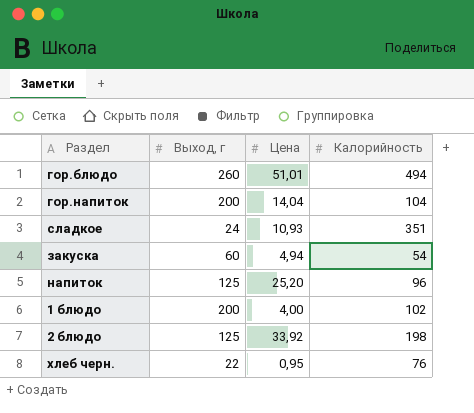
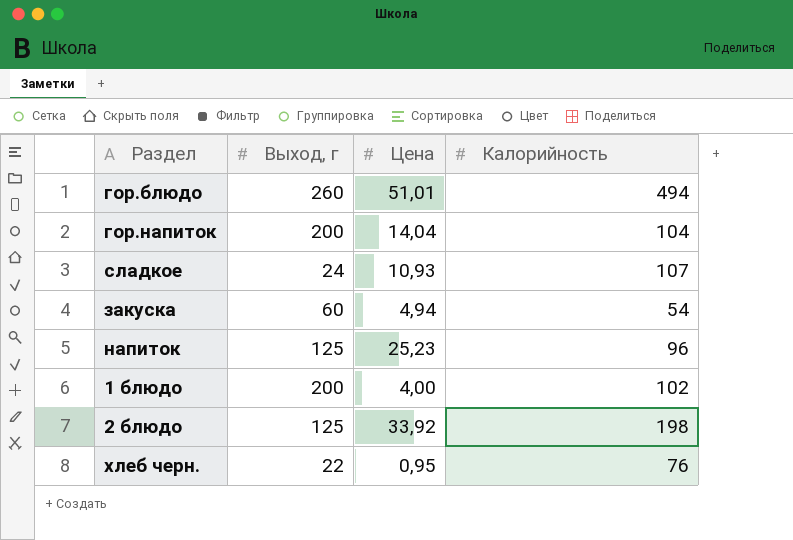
сладкое | Калорийность: 351 -> 107
напиток | Цена: 25,20 -> 25,23

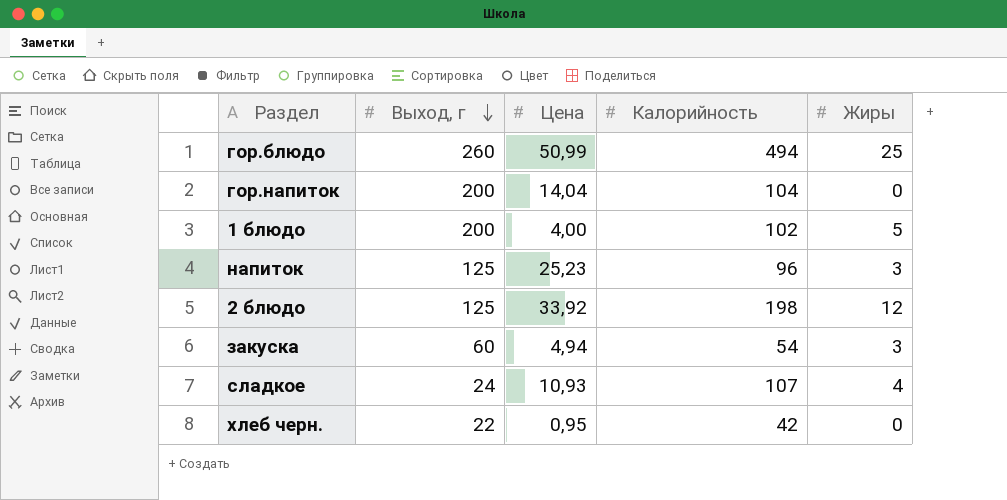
row order: none -> Выход, г descending
column Жиры | position: none -> 5
гор.блюдо | Цена: 51,01 -> 50,99
хлеб черн. | Калорийность: 76 -> 42

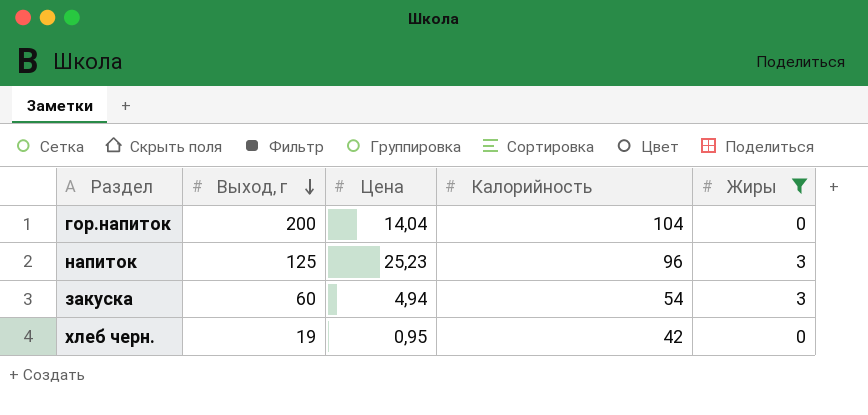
filter: none -> Жиры <= 3
хлеб черн. | Выход, г: 22 -> 19

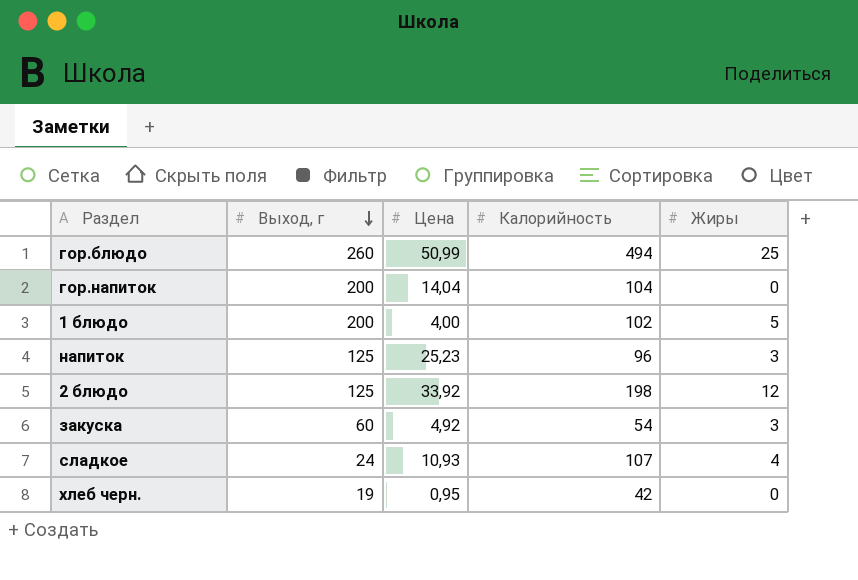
filter: Жиры <= 3 -> none
закуска | Цена: 4,94 -> 4,92

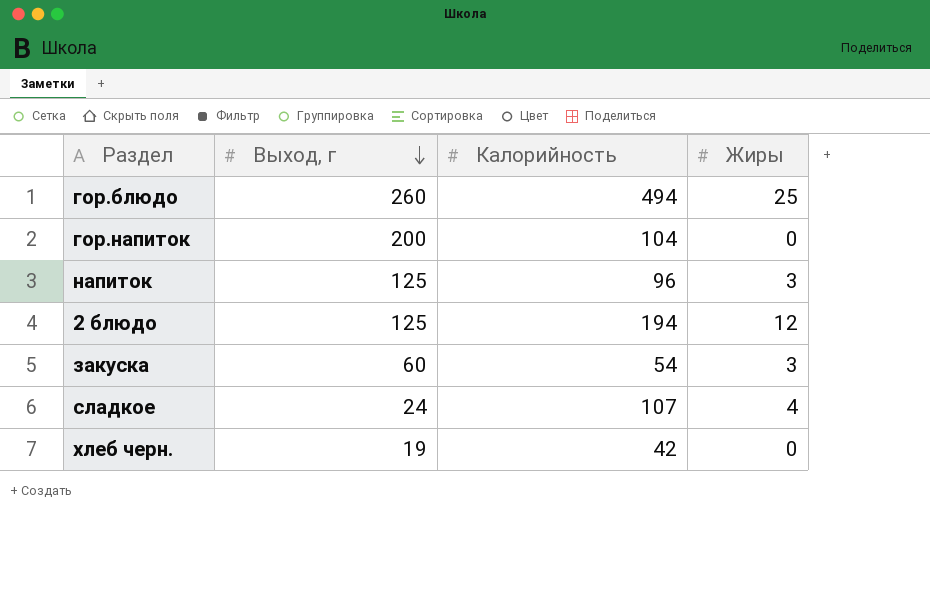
column Цена | position: 3 -> none
row 1 блюдо: 200 | 4,00 | 102 | 5 -> none
2 блюдо | Калорийность: 198 -> 194

